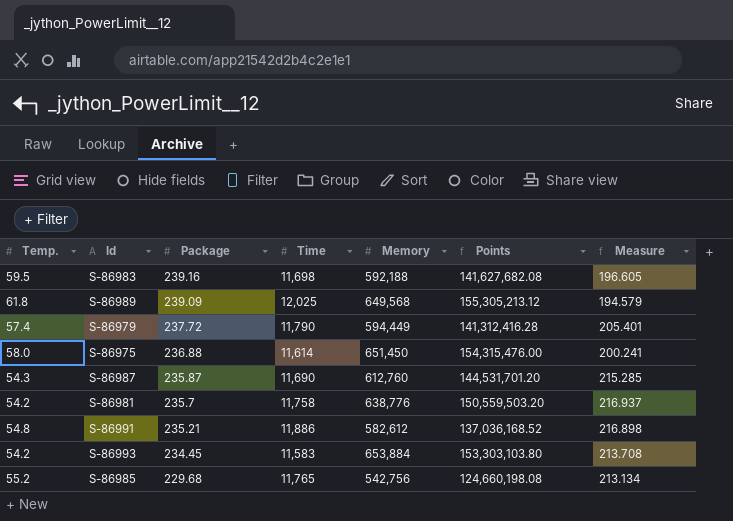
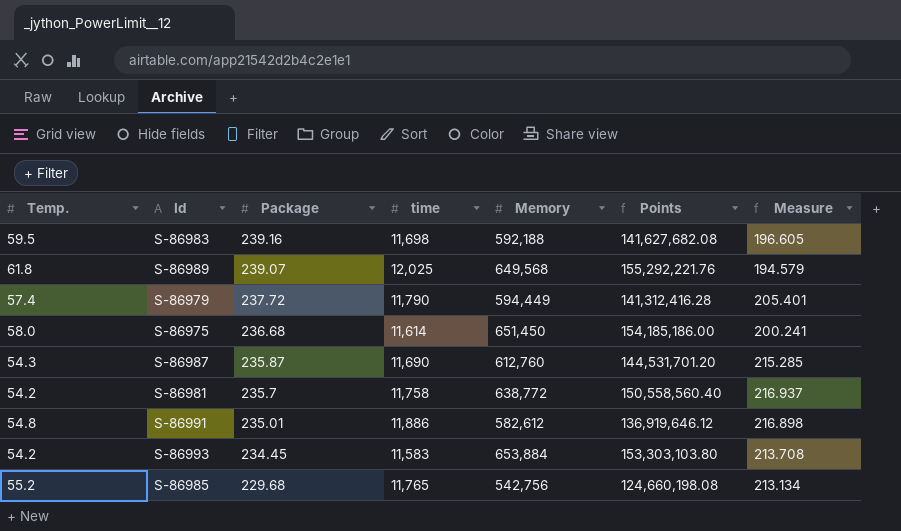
column name: Time -> time
S-86989 | Package: 239.09 -> 239.07
S-86989 | Points: 155,305,213.12 -> 155,292,221.76
S-86975 | Package: 236.88 -> 236.68
S-86975 | Points: 154,315,476.00 -> 154,185,186.00
S-86981 | Memory: 638,776 -> 638,772
S-86981 | Points: 150,559,503.20 -> 150,558,560.40
S-86991 | Package: 235.21 -> 235.01
S-86991 | Points: 137,036,168.52 -> 136,919,646.12

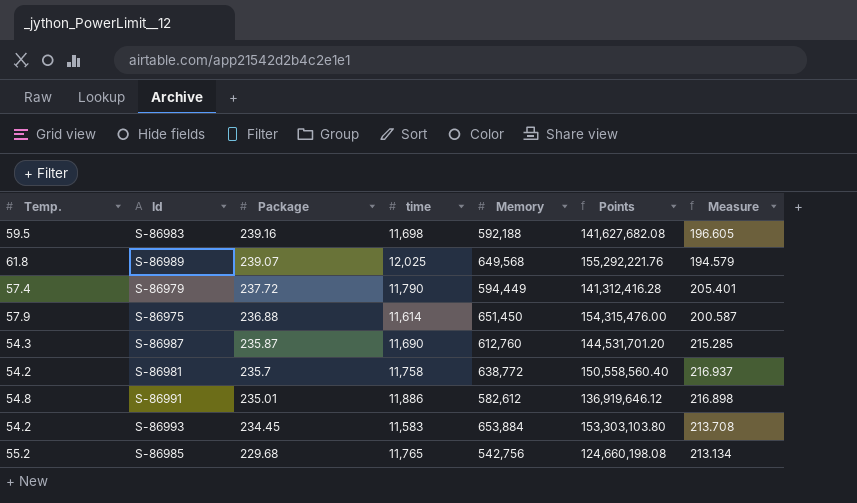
S-86975 | Temp.: 58.0 -> 57.9
S-86975 | Package: 236.68 -> 236.88
S-86975 | Points: 154,185,186.00 -> 154,315,476.00
S-86975 | Measure: 200.241 -> 200.587

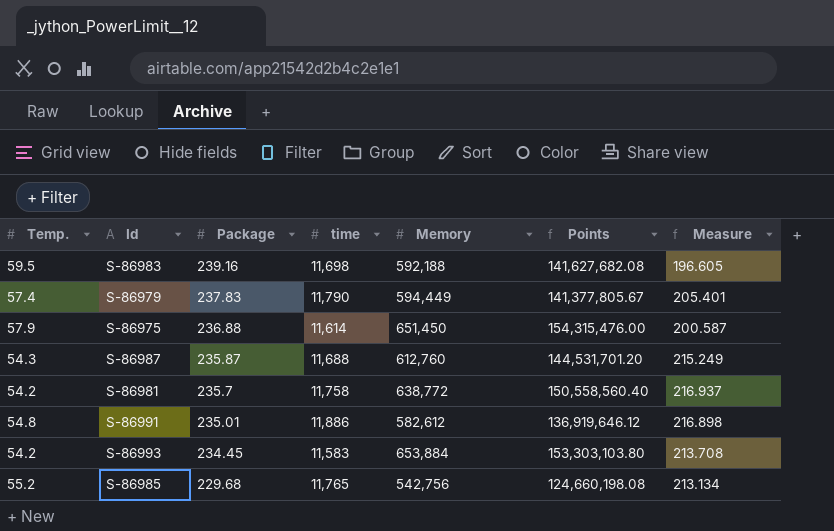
row S-86989: 61.8 | 239.07 | 12,025 | 649,568 | 155,292,221.76 | 194.579 -> none
S-86979 | Package: 237.72 -> 237.83
S-86979 | Points: 141,312,416.28 -> 141,377,805.67
S-86987 | time: 11,690 -> 11,688
S-86987 | Measure: 215.285 -> 215.249

